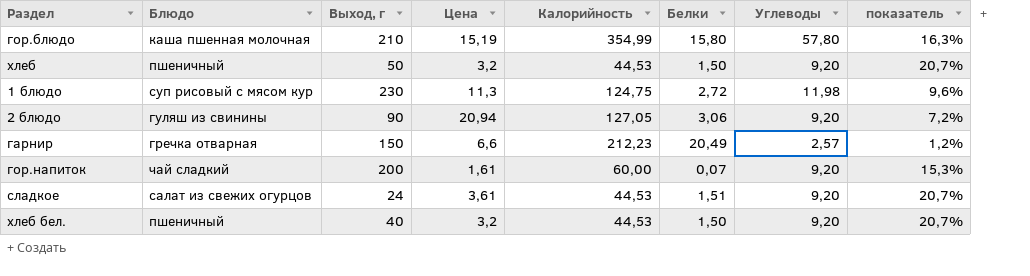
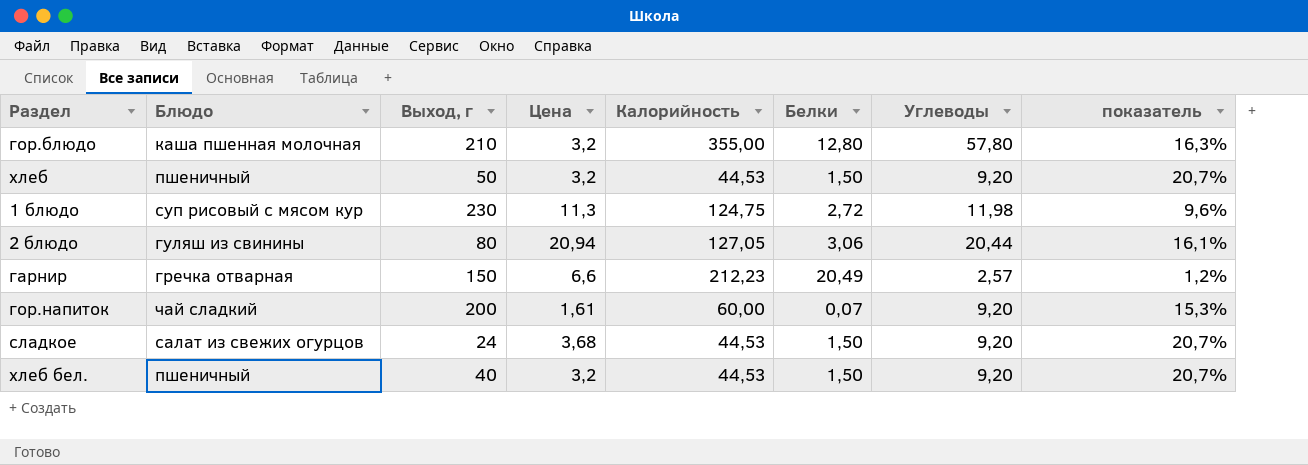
гор.блюдо | Цена: 15,19 -> 3,2
гор.блюдо | Калорийность: 354,99 -> 355,00
гор.блюдо | Белки: 15,80 -> 12,80
2 блюдо | Выход, г: 90 -> 80
2 блюдо | Углеводы: 9,20 -> 20,44
2 блюдо | показатель: 7,2% -> 16,1%
сладкое | Цена: 3,61 -> 3,68
сладкое | Белки: 1,51 -> 1,50

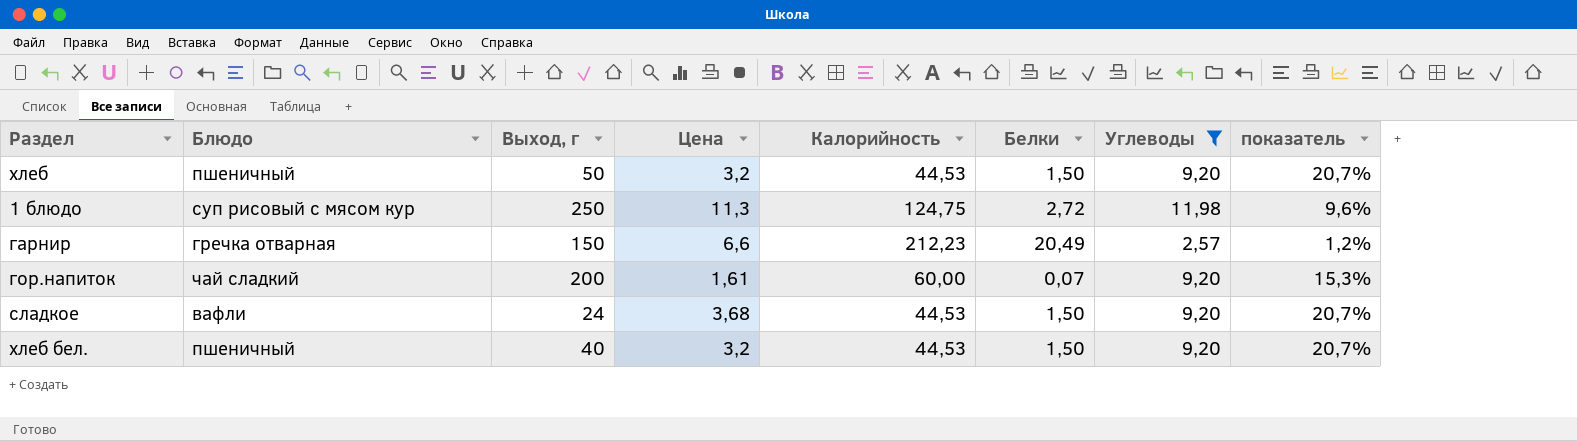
filter: none -> Углеводы <= 11,98
1 блюдо | Выход, г: 230 -> 250
сладкое | Блюдо: салат из свежих огурцов -> вафли

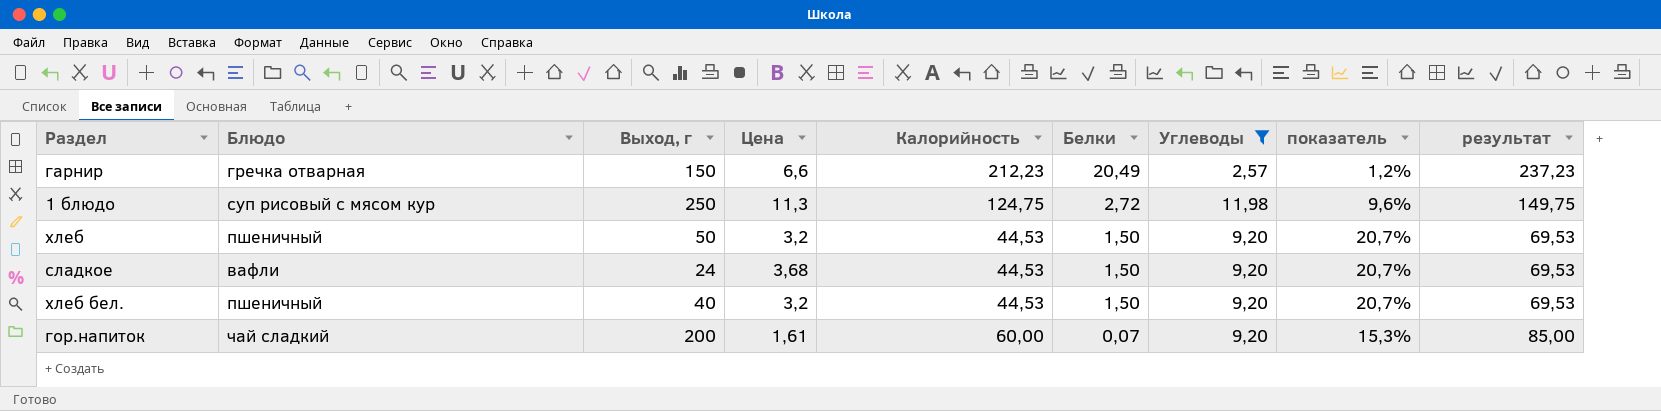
row order: none -> Белки descending
column результат | formula: none -> [Калорийность] + 25

